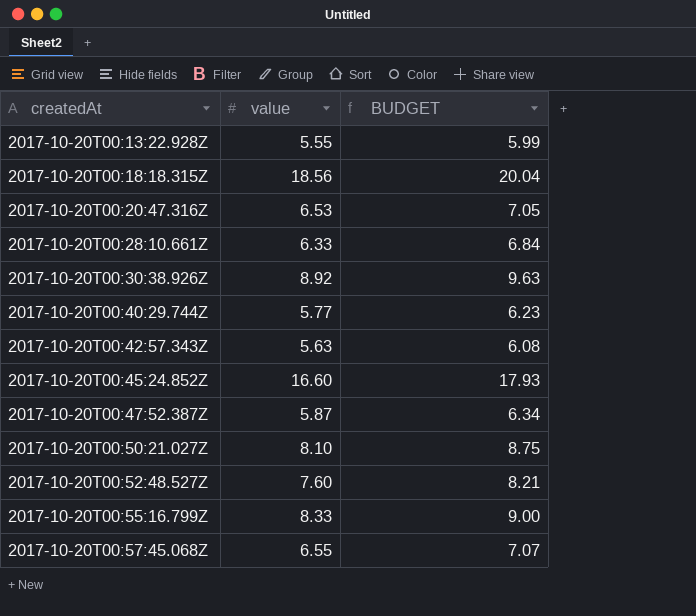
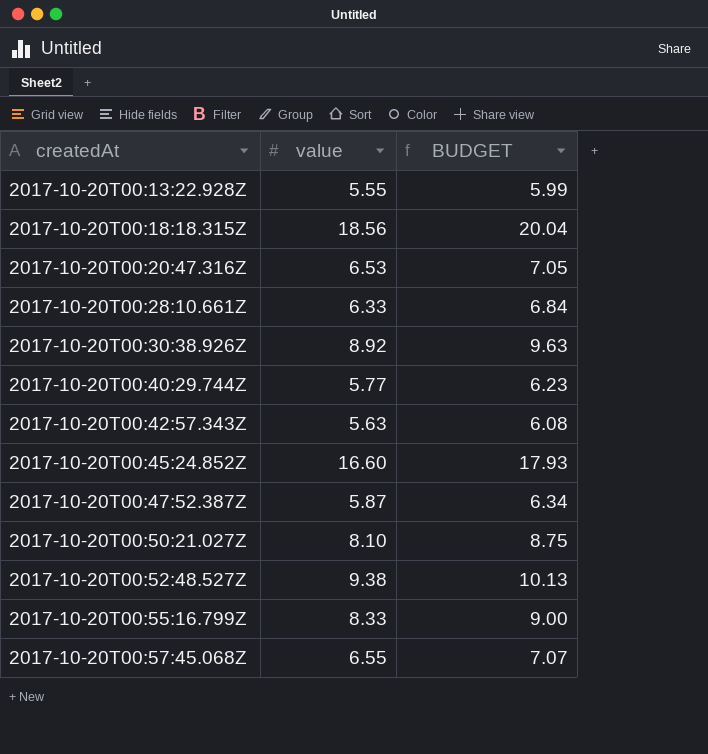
2017-10-20T00:52:48.527Z | value: 7.60 -> 9.38
2017-10-20T00:52:48.527Z | BUDGET: 8.21 -> 10.13

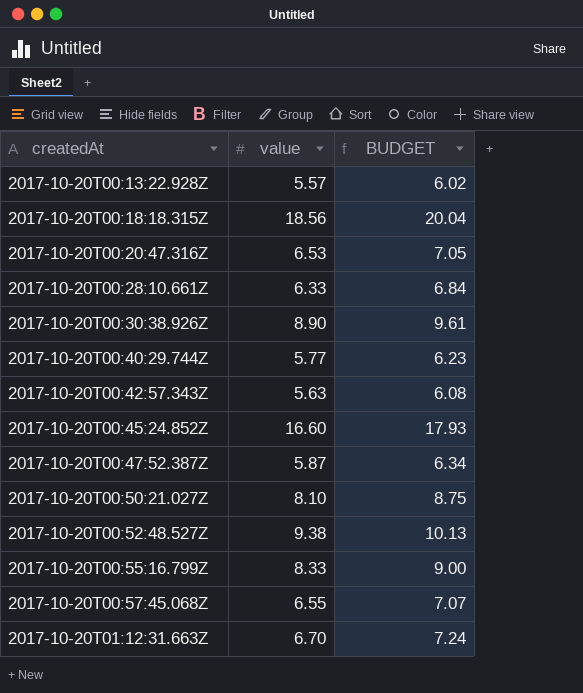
2017-10-20T00:13:22.928Z | value: 5.55 -> 5.57
2017-10-20T00:13:22.928Z | BUDGET: 5.99 -> 6.02
2017-10-20T00:30:38.926Z | value: 8.92 -> 8.90
2017-10-20T00:30:38.926Z | BUDGET: 9.63 -> 9.61
row 2017-10-20T01:12:31.663Z: none -> 6.70 | 7.24

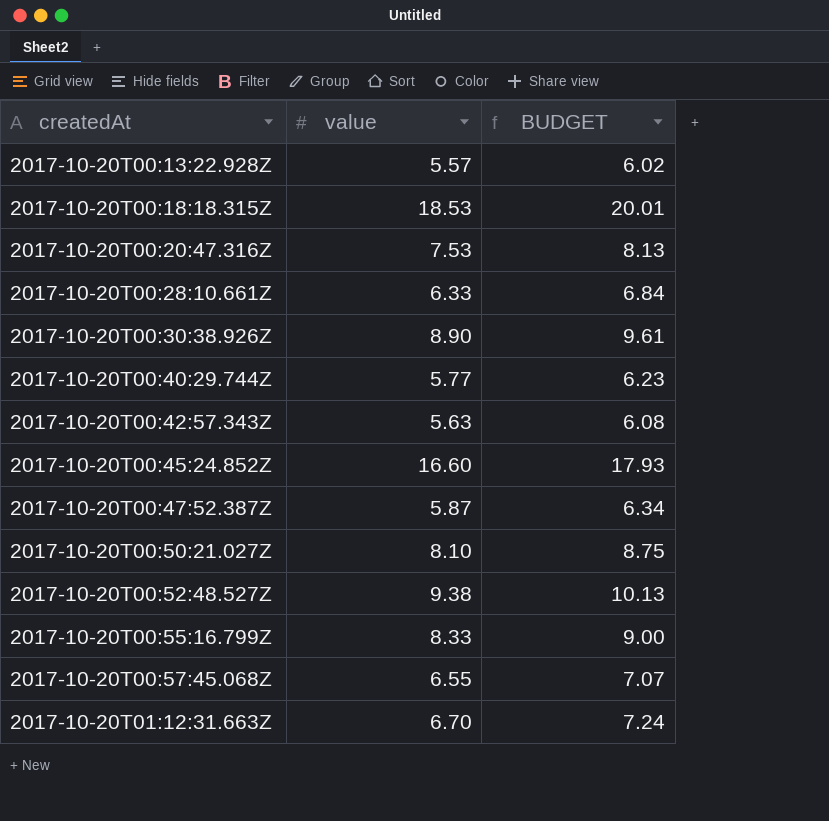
2017-10-20T00:18:18.315Z | value: 18.56 -> 18.53
2017-10-20T00:18:18.315Z | BUDGET: 20.04 -> 20.01
2017-10-20T00:20:47.316Z | value: 6.53 -> 7.53
2017-10-20T00:20:47.316Z | BUDGET: 7.05 -> 8.13

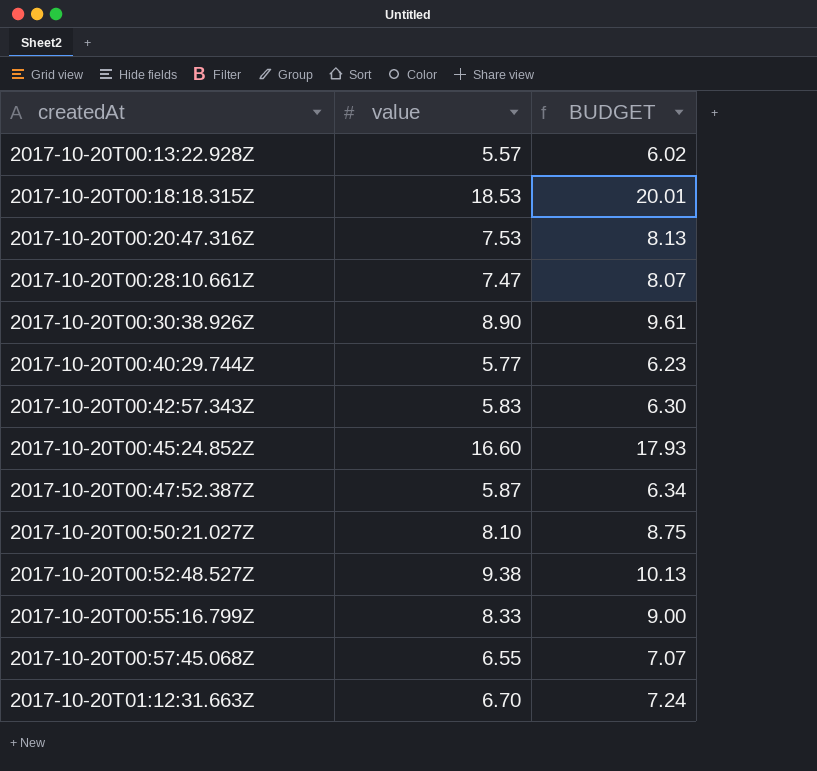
2017-10-20T00:28:10.661Z | value: 6.33 -> 7.47
2017-10-20T00:28:10.661Z | BUDGET: 6.84 -> 8.07
2017-10-20T00:42:57.343Z | value: 5.63 -> 5.83
2017-10-20T00:42:57.343Z | BUDGET: 6.08 -> 6.30

